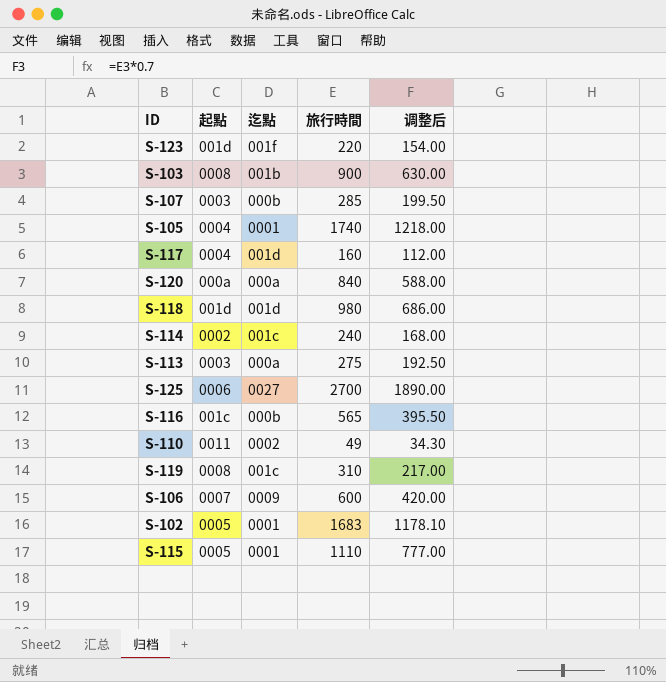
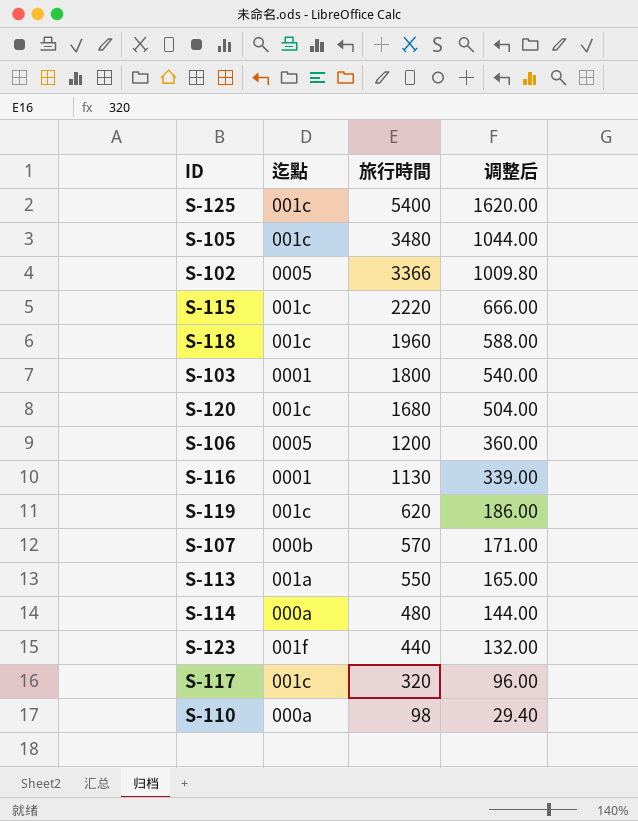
row order: none -> 旅行時間 descending
column 起點 | position: 2 -> none
column 调整后 | formula: [旅行時間] * 0.7 -> [旅行時間] * 0.3
S-125 | 迄點: 0027 -> 001c
S-125 | 旅行時間: 2700 -> 5400
S-105 | 迄點: 0001 -> 001c
S-105 | 旅行時間: 1740 -> 3480
S-102 | 迄點: 0001 -> 0005
S-102 | 旅行時間: 1683 -> 3366
S-115 | 迄點: 0001 -> 001c
S-115 | 旅行時間: 1110 -> 2220
S-118 | 迄點: 001d -> 001c
S-118 | 旅行時間: 980 -> 1960
S-103 | 迄點: 001b -> 0001
S-103 | 旅行時間: 900 -> 1800
S-120 | 迄點: 000a -> 001c
S-120 | 旅行時間: 840 -> 1680
S-106 | 迄點: 0009 -> 0005
S-106 | 旅行時間: 600 -> 1200
S-116 | 迄點: 000b -> 0001
S-116 | 旅行時間: 565 -> 1130
S-119 | 旅行時間: 310 -> 620
S-107 | 旅行時間: 285 -> 570
S-113 | 迄點: 000a -> 001a
S-113 | 旅行時間: 275 -> 550
S-114 | 迄點: 001c -> 000a
S-114 | 旅行時間: 240 -> 480
S-123 | 旅行時間: 220 -> 440
S-117 | 迄點: 001d -> 001c
S-117 | 旅行時間: 160 -> 320
S-110 | 迄點: 0002 -> 000a
S-110 | 旅行時間: 49 -> 98

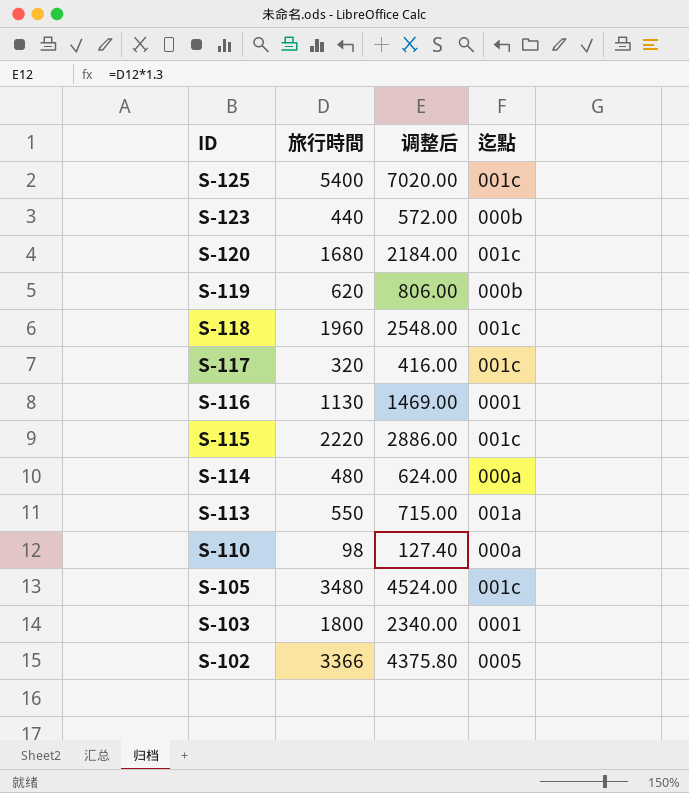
row order: 旅行時間 descending -> ID descending
column 调整后 | formula: [旅行時間] * 0.3 -> [旅行時間] * 1.3
column 迄點 | position: 2 -> 4
row S-106: 0005 | 1200 | 360.00 -> none
row S-107: 000b | 570 | 171.00 -> none
S-123 | 迄點: 001f -> 000b
S-119 | 迄點: 001c -> 000b

